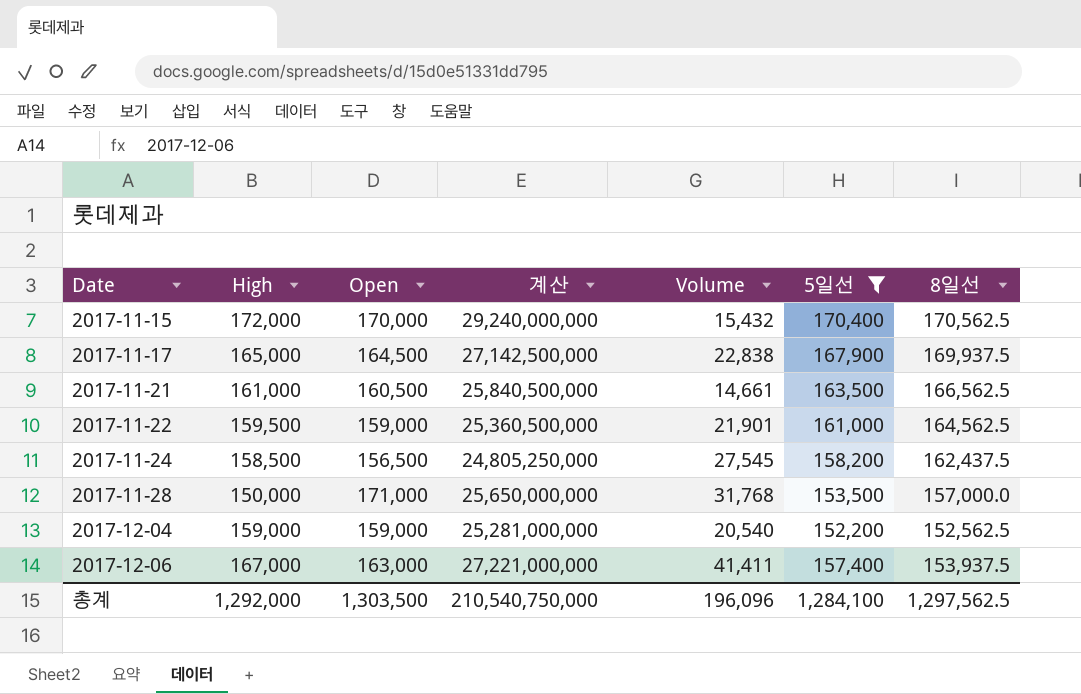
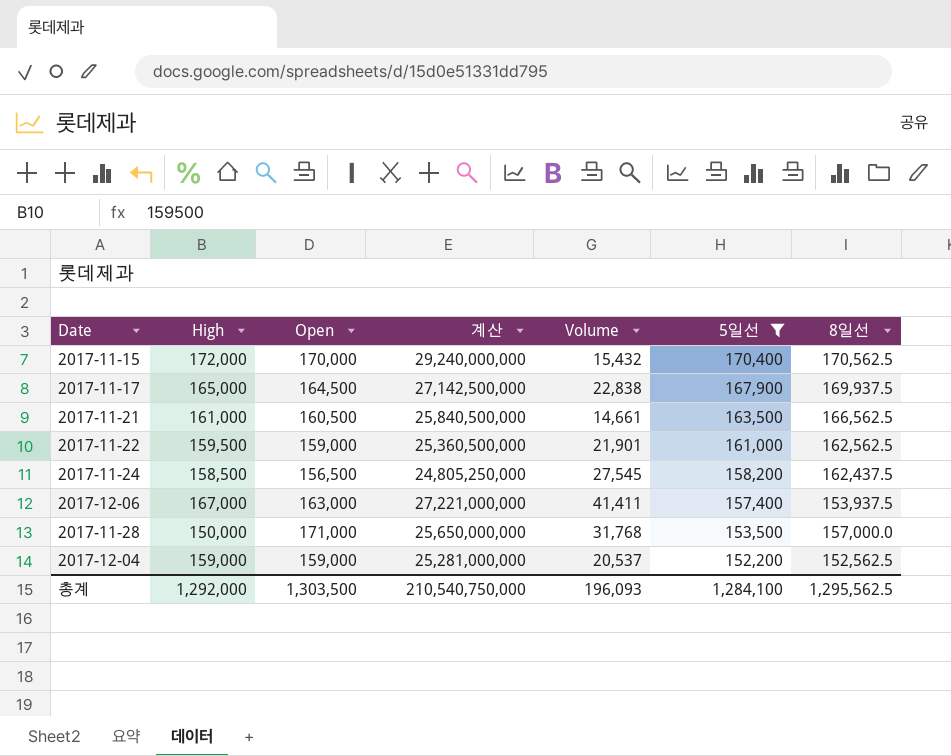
row order: Date ascending -> 5일선 descending
2017-11-22 | 8일선: 164,562.5 -> 162,562.5
2017-12-04 | Volume: 20,540 -> 20,537
총계 | Volume: 196,096 -> 196,093
총계 | 8일선: 1,297,562.5 -> 1,295,562.5

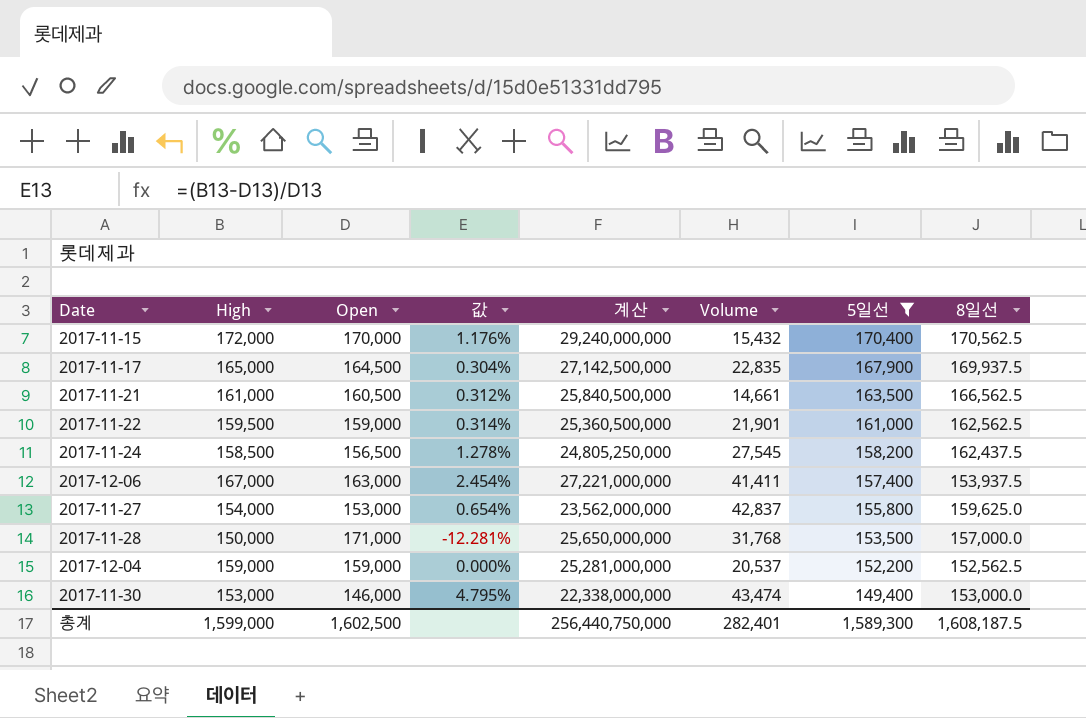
column 값 | formula: none -> ([High] - [Open]) / [Open]
2017-11-17 | Volume: 22,838 -> 22,835
row 2017-11-27: none -> 154,000 | 153,000 | 0.654% | 23,562,000,000 | 42,837 | 155,800 | 159,625.0
row 2017-11-30: none -> 153,000 | 146,000 | 4.795% | 22,338,000,000 | 43,474 | 149,400 | 153,000.0
총계 | High: 1,292,000 -> 1,599,000
총계 | Open: 1,303,500 -> 1,602,500
총계 | 계산: 210,540,750,000 -> 256,440,750,000
총계 | Volume: 196,093 -> 282,401
총계 | 5일선: 1,284,100 -> 1,589,300
총계 | 8일선: 1,295,562.5 -> 1,608,187.5

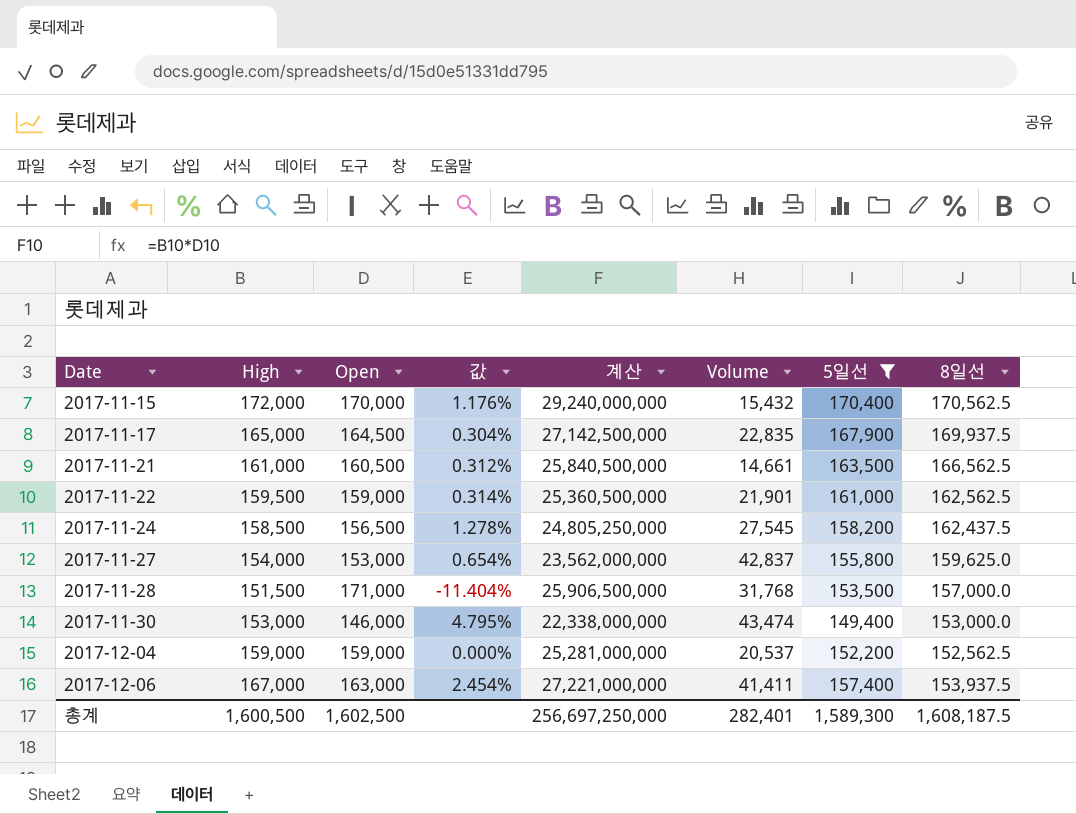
row order: 5일선 descending -> Date ascending
2017-11-28 | High: 150,000 -> 151,500
2017-11-28 | 값: -12.281% -> -11.404%
2017-11-28 | 계산: 25,650,000,000 -> 25,906,500,000
총계 | High: 1,599,000 -> 1,600,500
총계 | 계산: 256,440,750,000 -> 256,697,250,000

